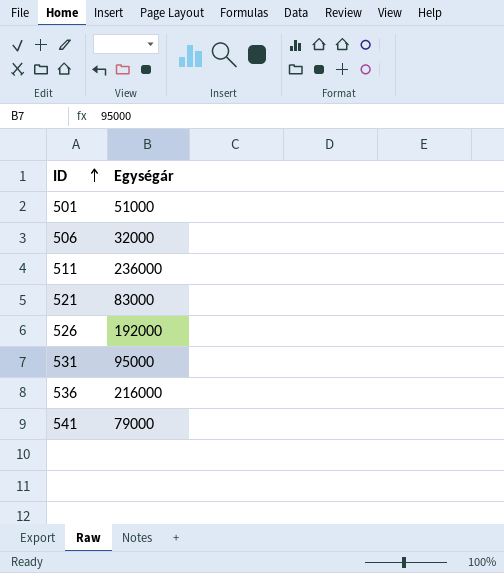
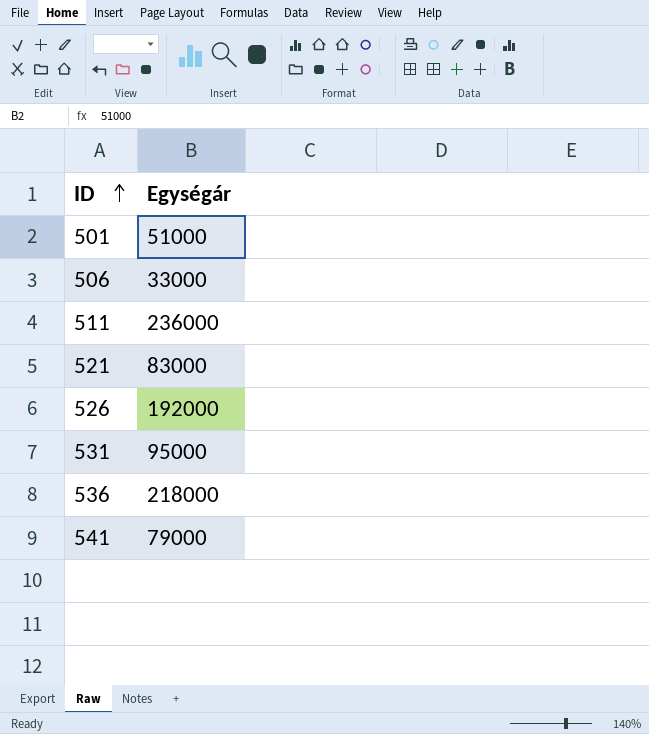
506 | Egységár: 32000 -> 33000
536 | Egységár: 216000 -> 218000

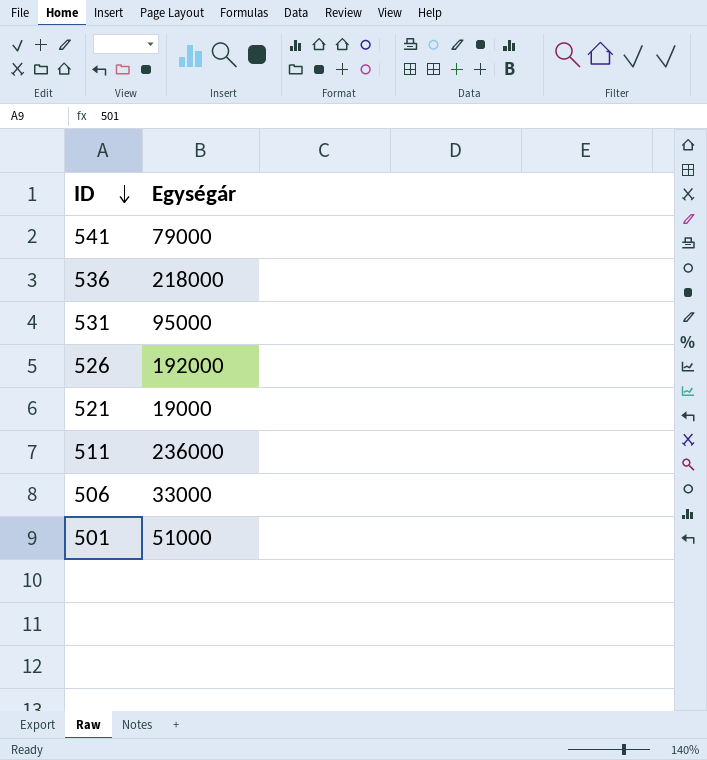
row order: ID ascending -> ID descending
521 | Egységár: 83000 -> 19000

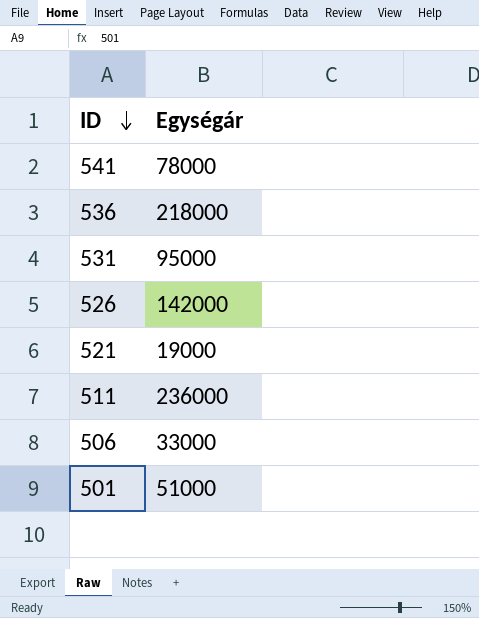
541 | Egységár: 79000 -> 78000
526 | Egységár: 192000 -> 142000

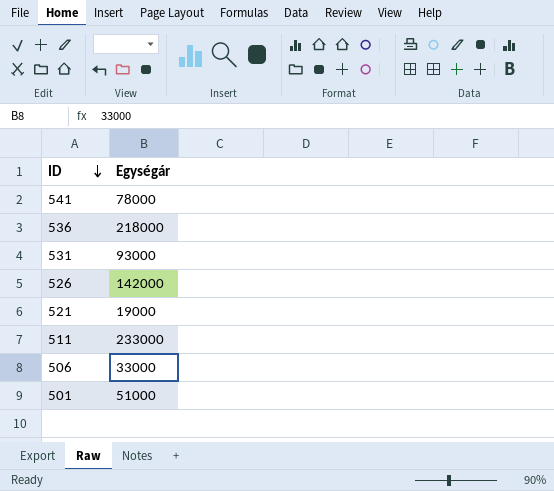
531 | Egységár: 95000 -> 93000
511 | Egységár: 236000 -> 233000

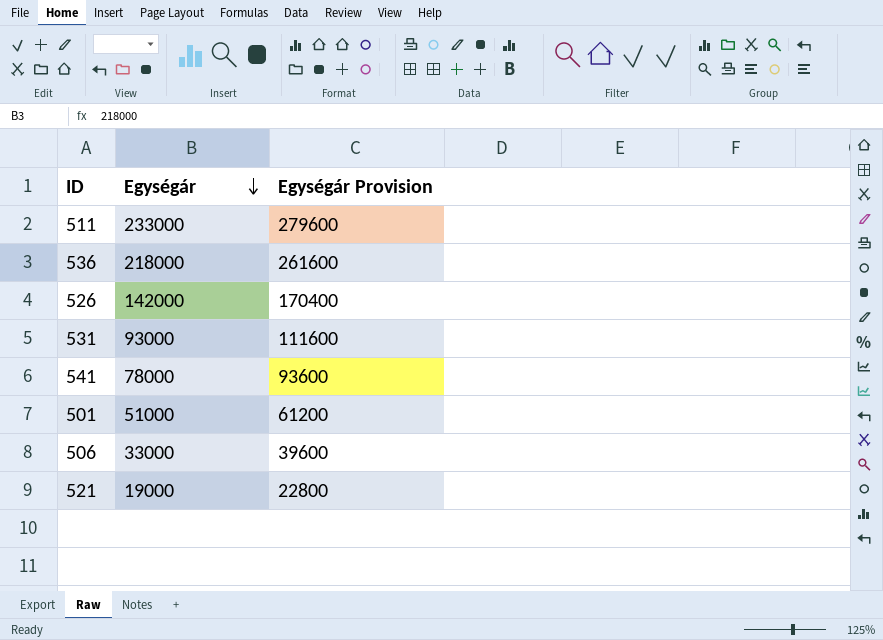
row order: ID descending -> Egységár descending
column Egységár Provision | formula: none -> [Egységár] * 1.2

